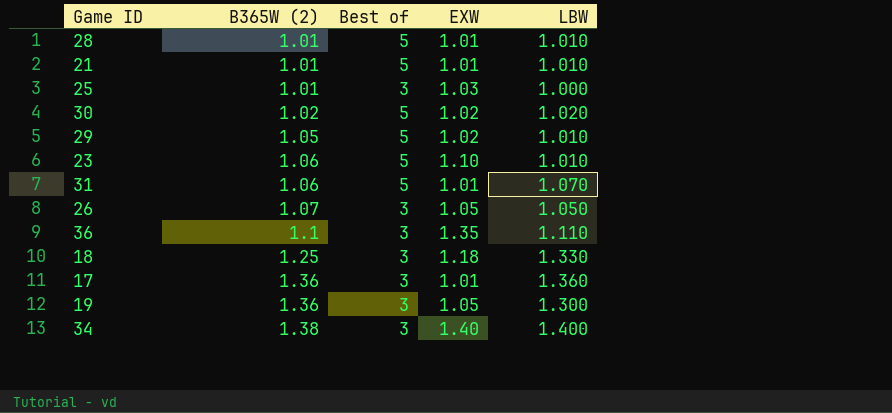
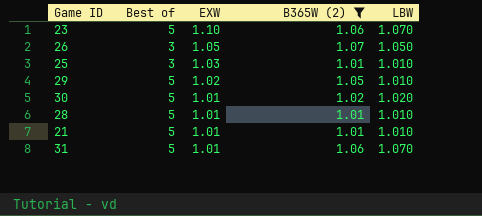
filter: none -> B365W (2) <= 1.07
row order: B365W (2) ascending -> EXW descending
column B365W (2) | position: 2 -> 4
23 | LBW: 1.010 -> 1.070
25 | LBW: 1.000 -> 1.010
30 | EXW: 1.02 -> 1.01

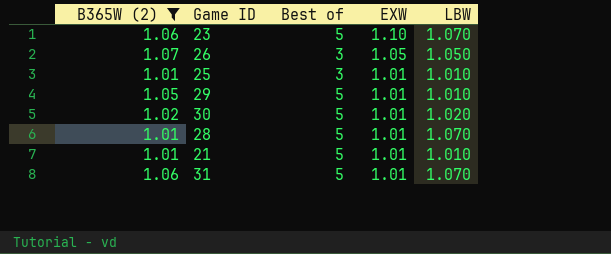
column B365W (2) | position: 4 -> 1
25 | EXW: 1.03 -> 1.01
29 | EXW: 1.02 -> 1.01
28 | LBW: 1.010 -> 1.070

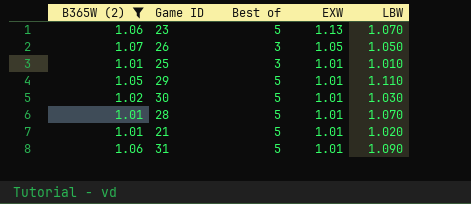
23 | EXW: 1.10 -> 1.13
29 | LBW: 1.010 -> 1.110
30 | LBW: 1.020 -> 1.030
21 | LBW: 1.010 -> 1.020
31 | LBW: 1.070 -> 1.090

